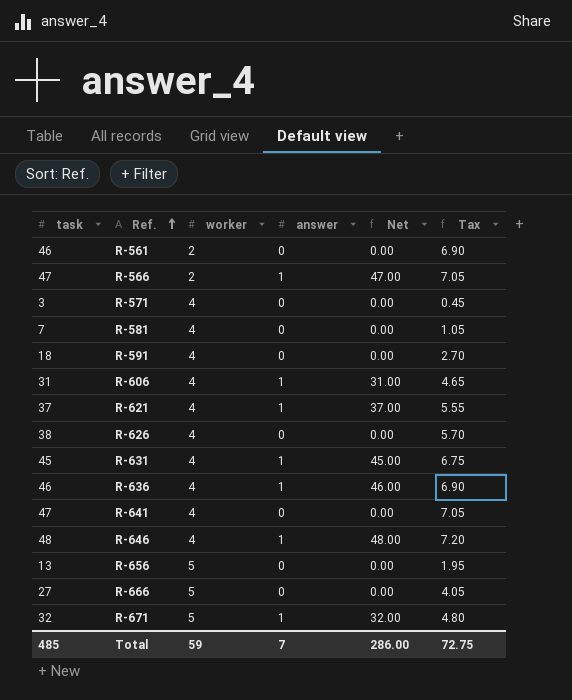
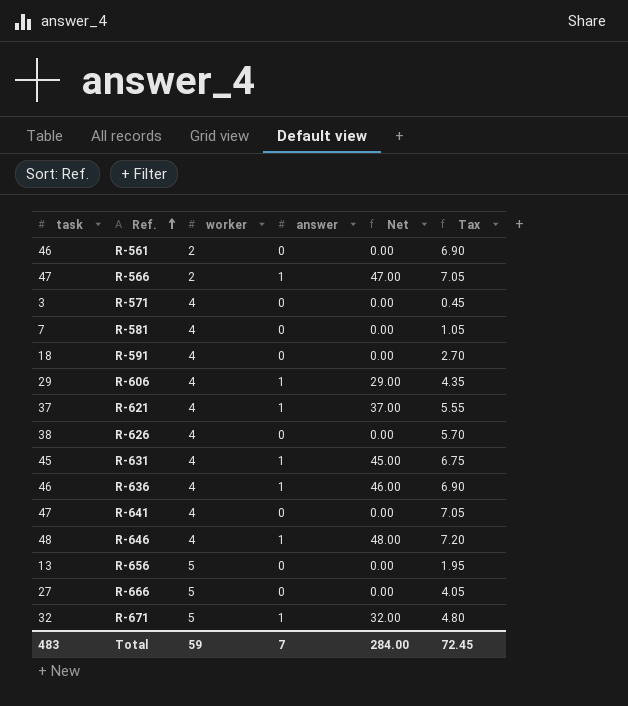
R-606 | task: 31 -> 29
R-606 | Net: 31.00 -> 29.00
R-606 | Tax: 4.65 -> 4.35
Total | task: 485 -> 483
Total | Net: 286.00 -> 284.00
Total | Tax: 72.75 -> 72.45

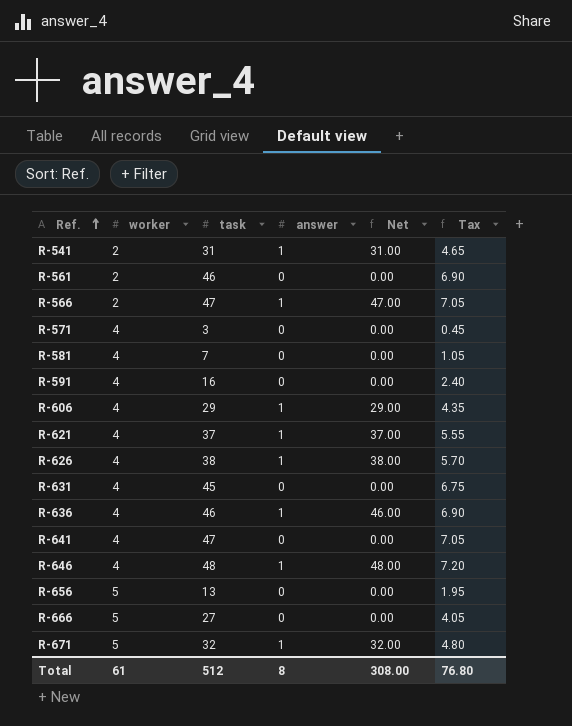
column task | position: 1 -> 3
row R-541: none -> 2 | 31 | 1 | 31.00 | 4.65
R-591 | task: 18 -> 16
R-591 | Tax: 2.70 -> 2.40
R-626 | answer: 0 -> 1
R-626 | Net: 0.00 -> 38.00
R-631 | answer: 1 -> 0
R-631 | Net: 45.00 -> 0.00
Total | worker: 59 -> 61
Total | task: 483 -> 512
Total | answer: 7 -> 8
Total | Net: 284.00 -> 308.00
Total | Tax: 72.45 -> 76.80

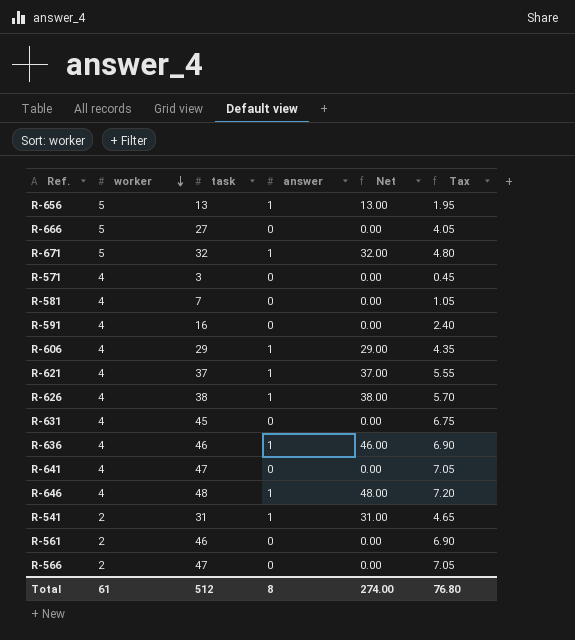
row order: Ref. ascending -> worker descending
R-656 | answer: 0 -> 1
R-656 | Net: 0.00 -> 13.00
R-566 | answer: 1 -> 0
R-566 | Net: 47.00 -> 0.00
Total | Net: 308.00 -> 274.00

